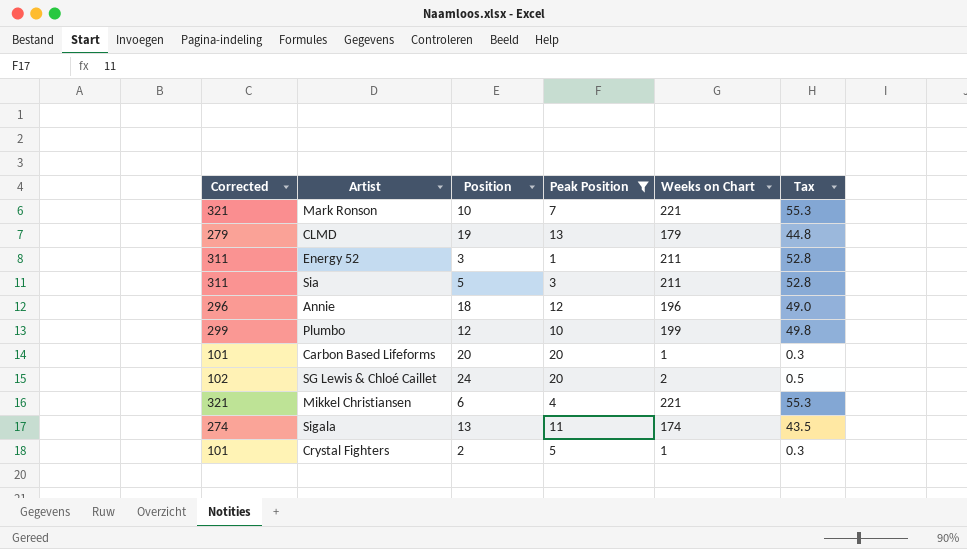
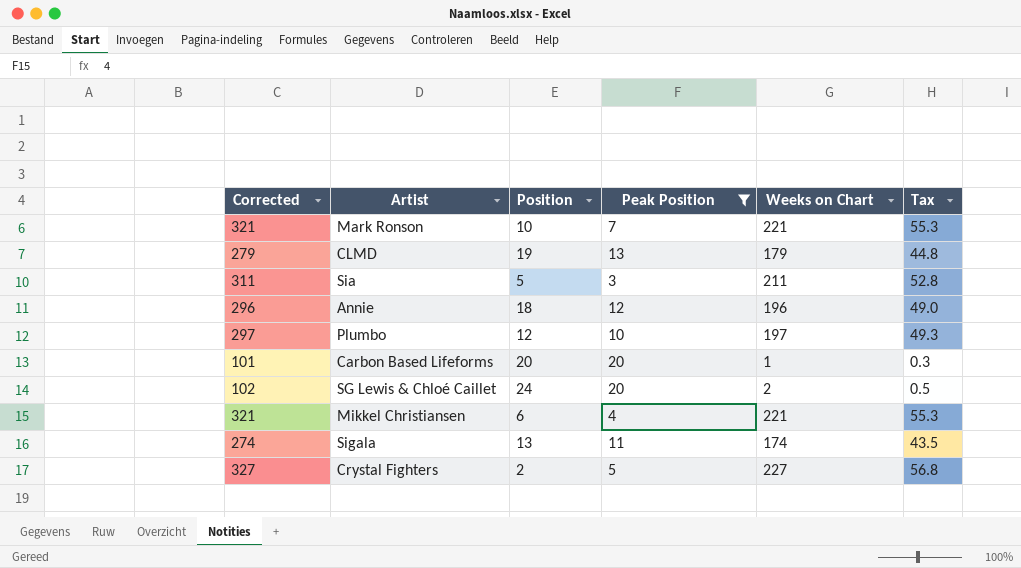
row Energy 52: 311 | 3 | 1 | 211 | 52.8 -> none
Plumbo | Corrected: 299 -> 297
Plumbo | Weeks on Chart: 199 -> 197
Plumbo | Tax: 49.8 -> 49.3
Crystal Fighters | Corrected: 101 -> 327
Crystal Fighters | Weeks on Chart: 1 -> 227
Crystal Fighters | Tax: 0.3 -> 56.8

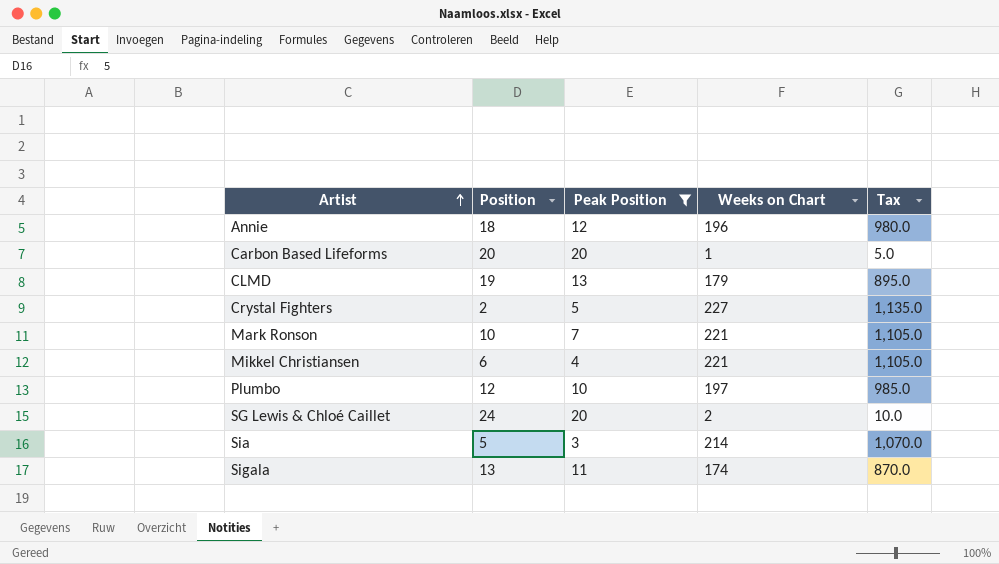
row order: none -> Artist ascending
column Corrected | formula: [Weeks on Chart] + 100 -> none
column Tax | formula: [Weeks on Chart] * 0.25 -> [Weeks on Chart] * 5
Sia | Weeks on Chart: 211 -> 214

